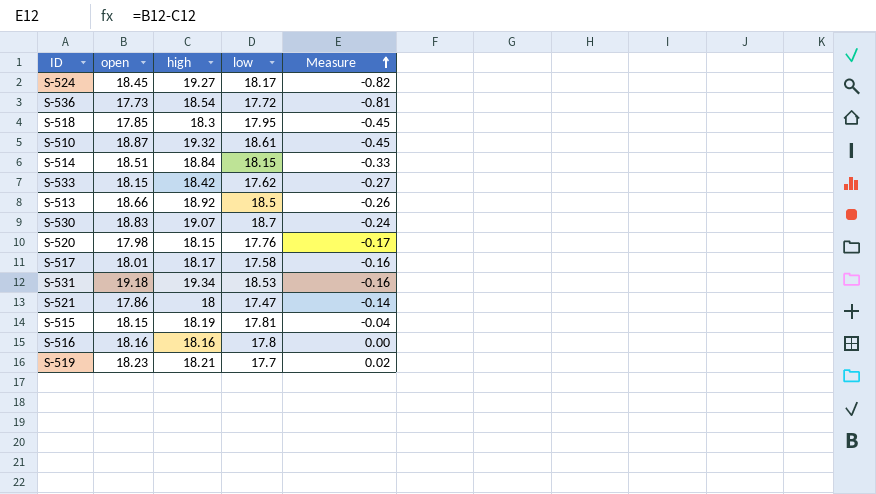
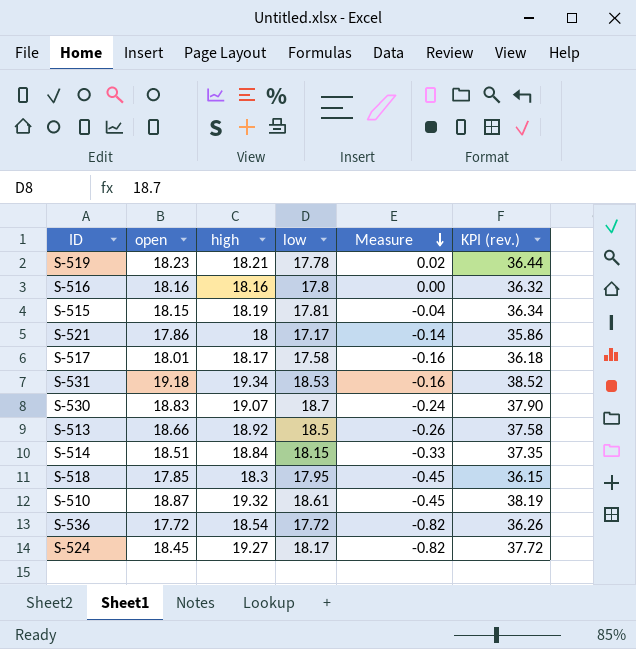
row order: Measure ascending -> Measure descending
column KPI (rev.) | formula: none -> [open] + [high]
row S-533: 18.15 | 18.42 | 17.62 | -0.27 -> none
row S-520: 17.98 | 18.15 | 17.76 | -0.17 -> none
S-519 | low: 17.7 -> 17.78
S-521 | low: 17.47 -> 17.17
S-536 | open: 17.73 -> 17.72
S-536 | Measure: -0.81 -> -0.82

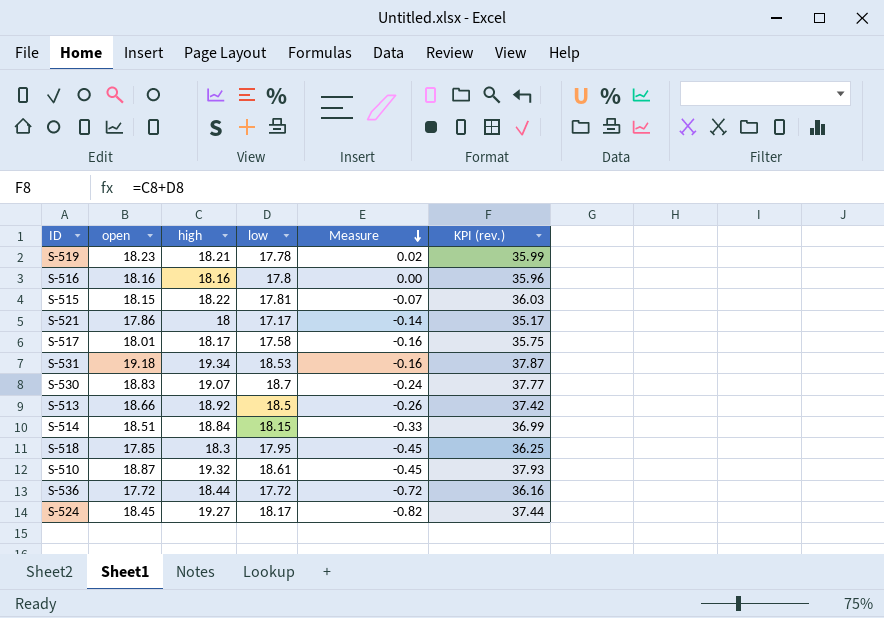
column KPI (rev.) | formula: [open] + [high] -> [high] + [low]
S-515 | high: 18.19 -> 18.22
S-515 | Measure: -0.04 -> -0.07
S-536 | high: 18.54 -> 18.44
S-536 | Measure: -0.82 -> -0.72

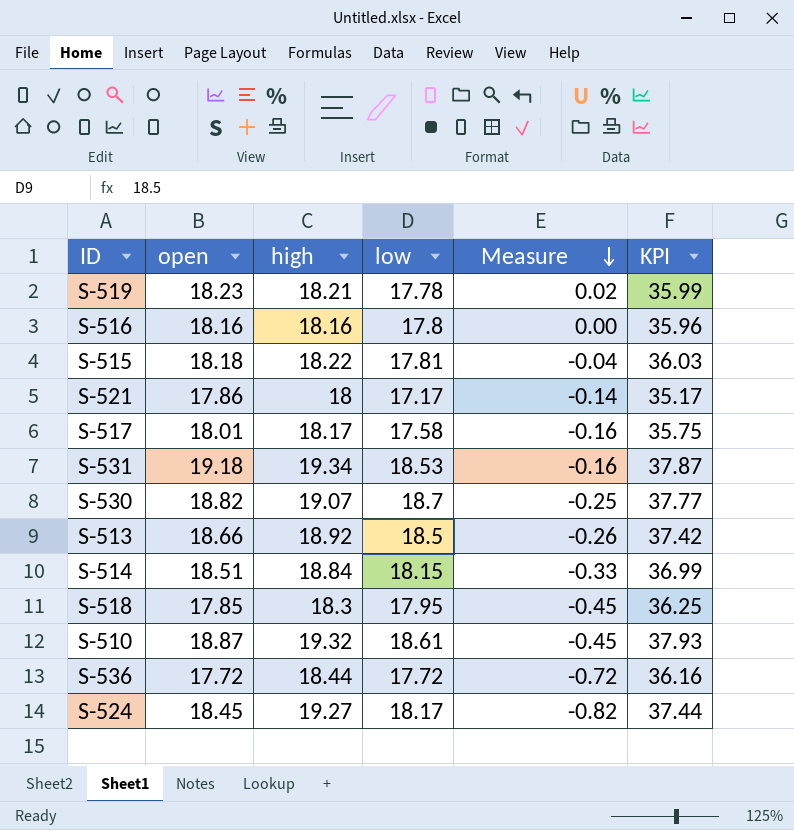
column name: KPI (rev.) -> KPI
S-515 | open: 18.15 -> 18.18
S-515 | Measure: -0.07 -> -0.04
S-530 | open: 18.83 -> 18.82
S-530 | Measure: -0.24 -> -0.25

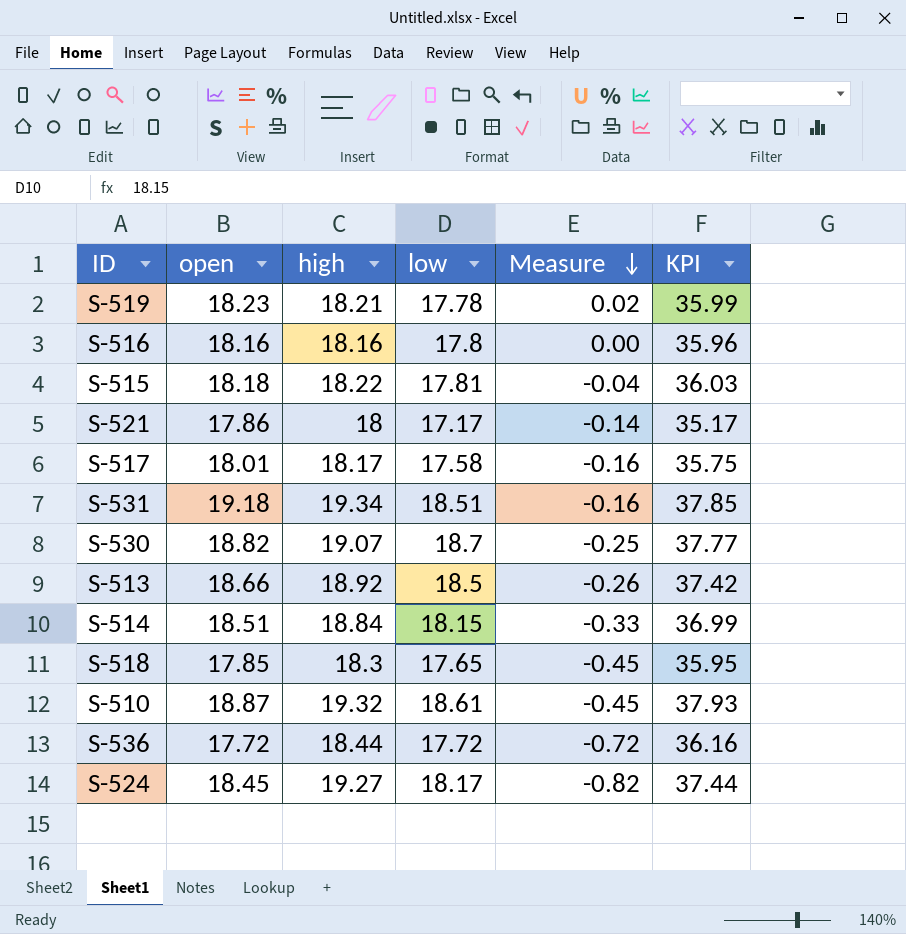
S-531 | low: 18.53 -> 18.51
S-531 | KPI: 37.87 -> 37.85
S-518 | low: 17.95 -> 17.65
S-518 | KPI: 36.25 -> 35.95

